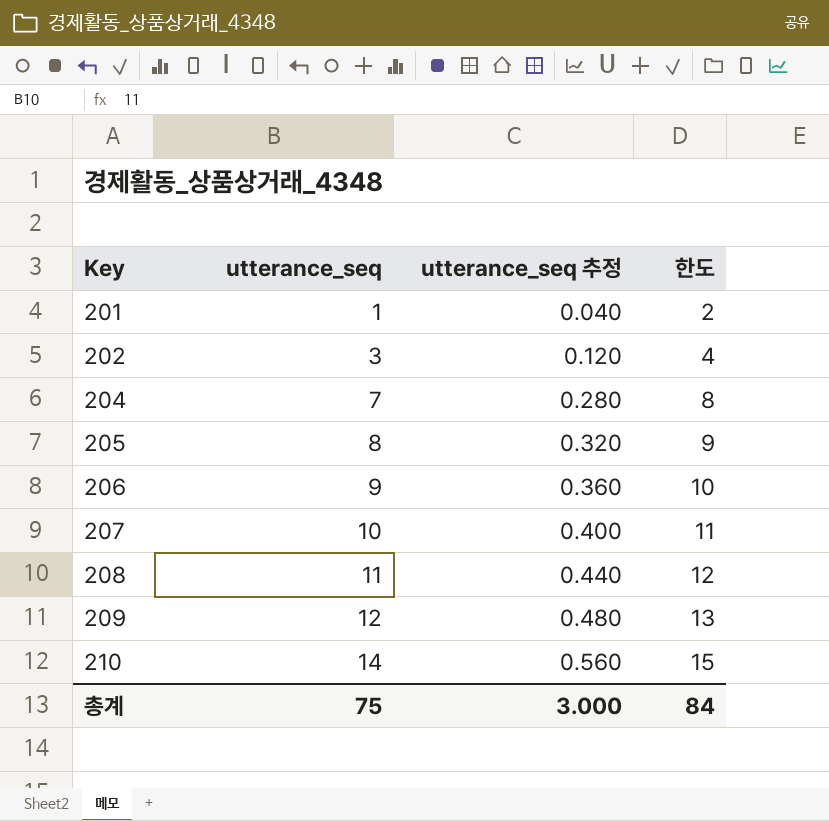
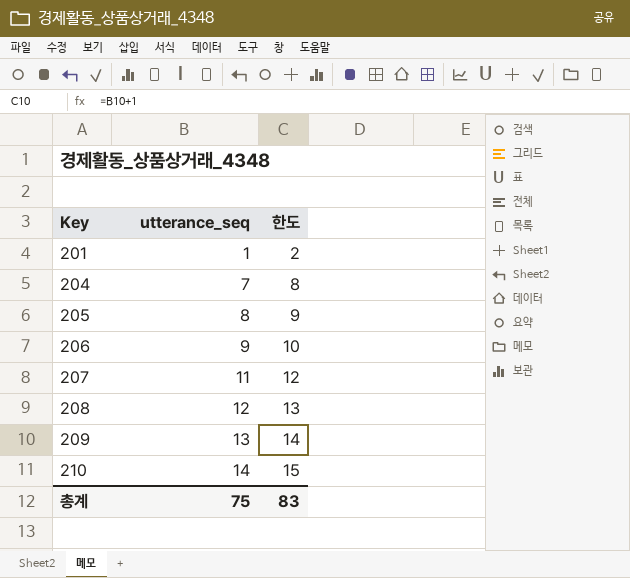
column utterance_seq 추정 | formula: [utterance_seq] * 0.04 -> none
row 202: 3 | 0.120 | 4 -> none
207 | utterance_seq: 10 -> 11
207 | 한도: 11 -> 12
208 | utterance_seq: 11 -> 12
208 | 한도: 12 -> 13
209 | utterance_seq: 12 -> 13
209 | 한도: 13 -> 14
총계 | 한도: 84 -> 83

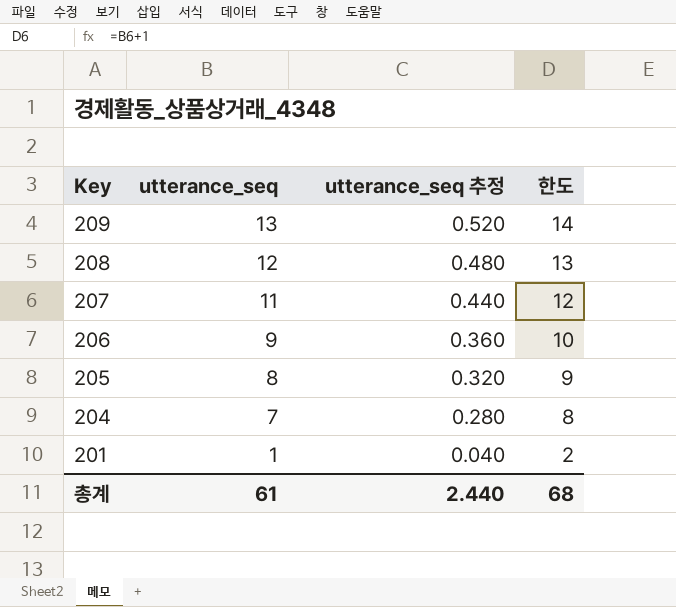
row order: Key ascending -> Key descending
column utterance_seq 추정 | formula: none -> [utterance_seq] * 0.04
row 210: 14 | 15 -> none
총계 | utterance_seq: 75 -> 61
총계 | 한도: 83 -> 68

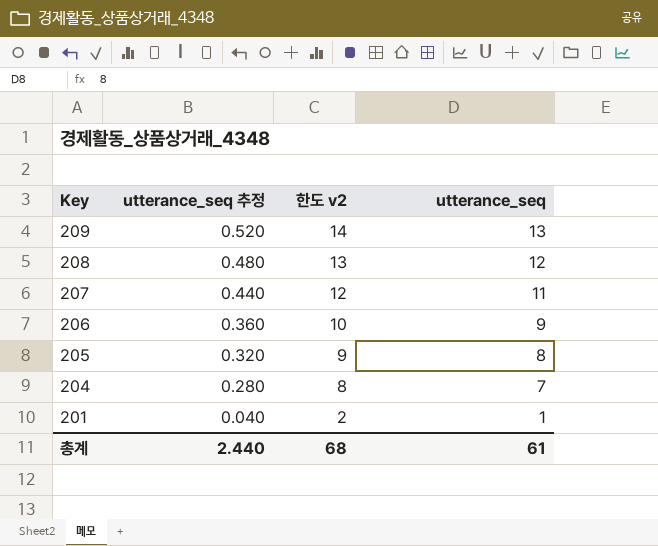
column name: 한도 -> 한도 v2
column utterance_seq | position: 2 -> 4

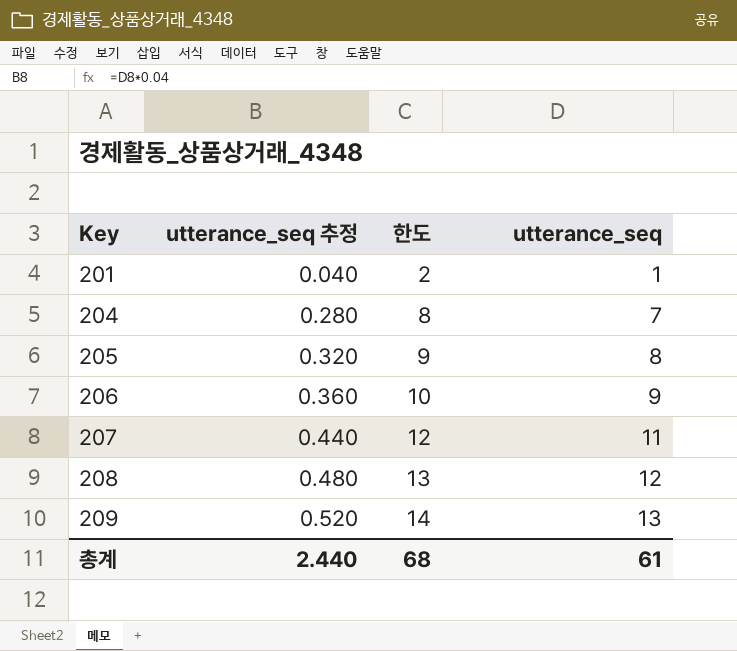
row order: Key descending -> Key ascending
column name: 한도 v2 -> 한도

